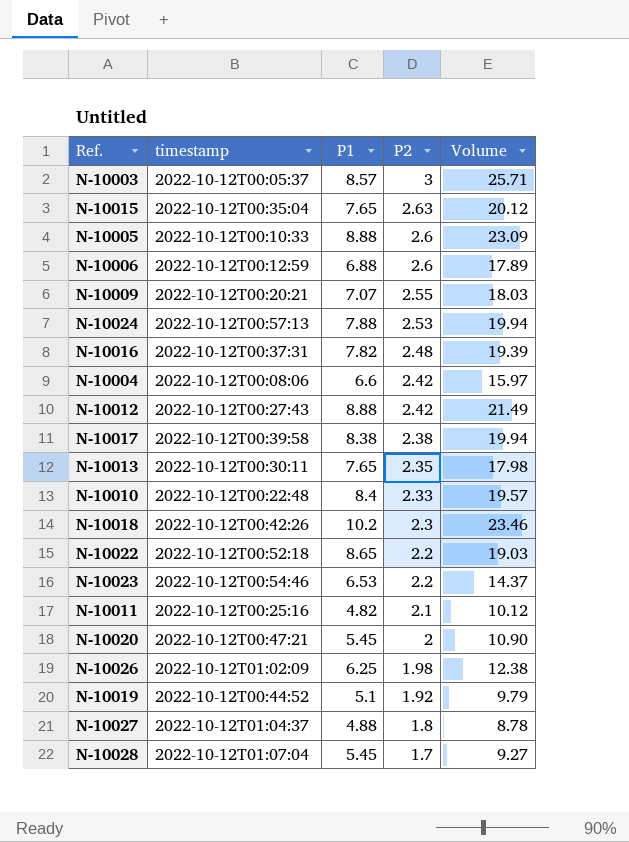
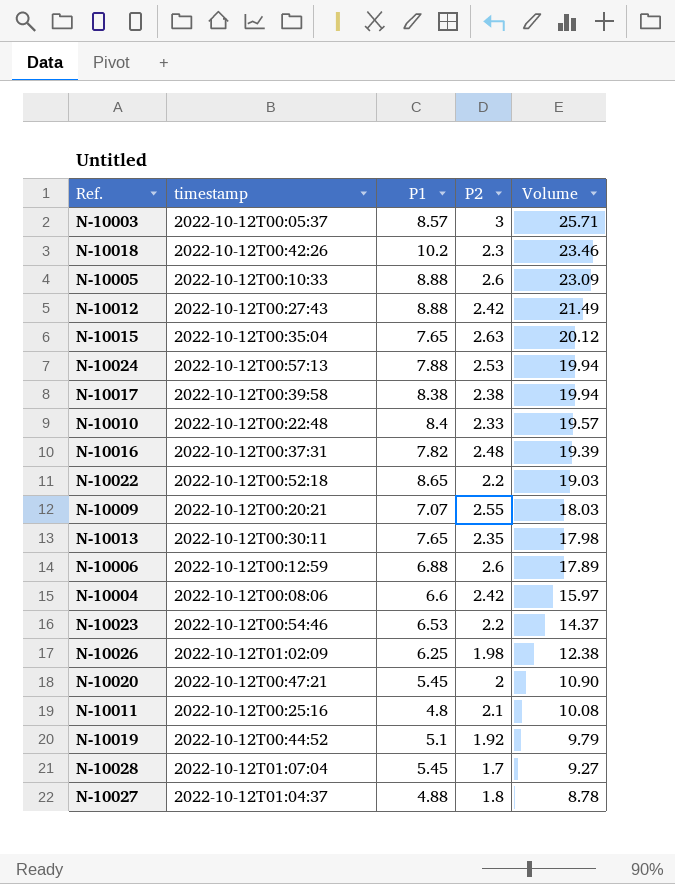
row order: P2 descending -> Volume descending
N-10011 | P1: 4.82 -> 4.8
N-10011 | Volume: 10.12 -> 10.08

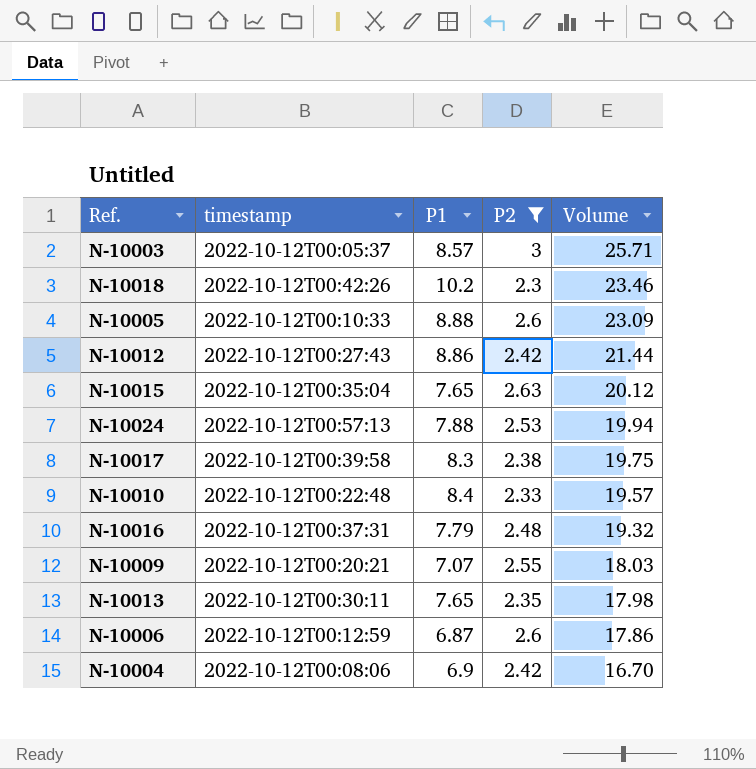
filter: none -> P2 >= 2.3
N-10012 | P1: 8.88 -> 8.86
N-10012 | Volume: 21.49 -> 21.44
N-10017 | P1: 8.38 -> 8.3
N-10017 | Volume: 19.94 -> 19.75
N-10016 | P1: 7.82 -> 7.79
N-10016 | Volume: 19.39 -> 19.32
N-10006 | P1: 6.88 -> 6.87
N-10006 | Volume: 17.89 -> 17.86
N-10004 | P1: 6.6 -> 6.9
N-10004 | Volume: 15.97 -> 16.70

